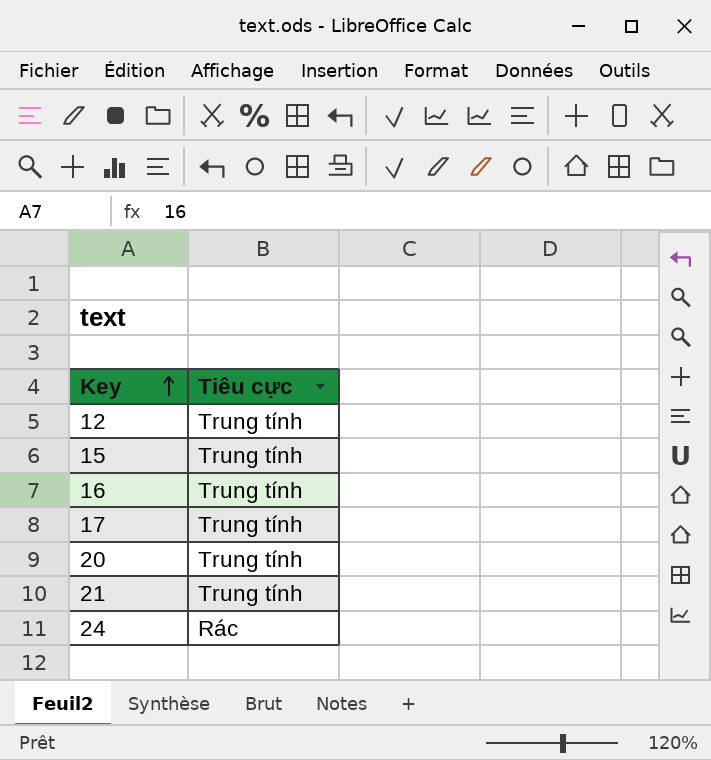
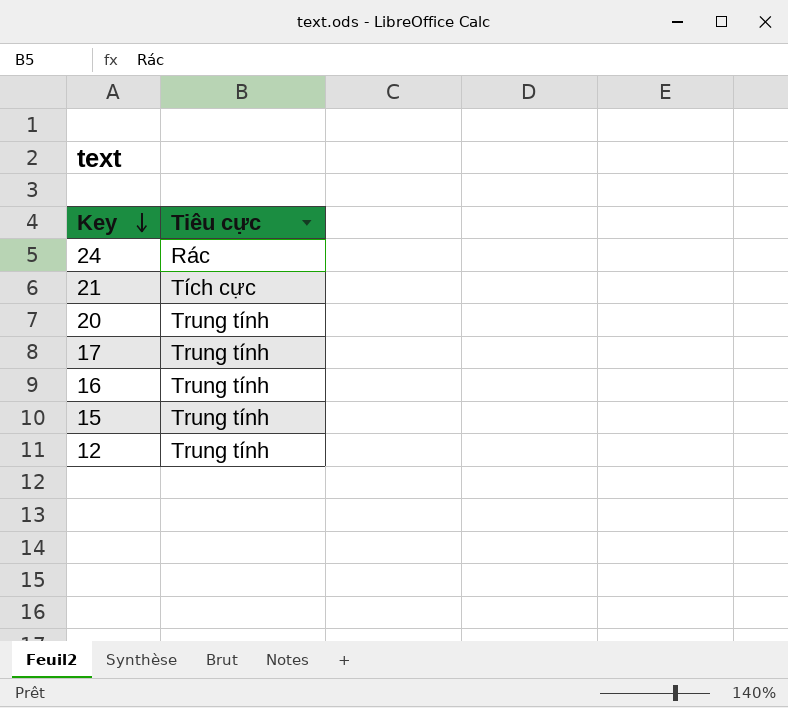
row order: Key ascending -> Key descending
21 | Tiêu cực: Trung tính -> Tích cực

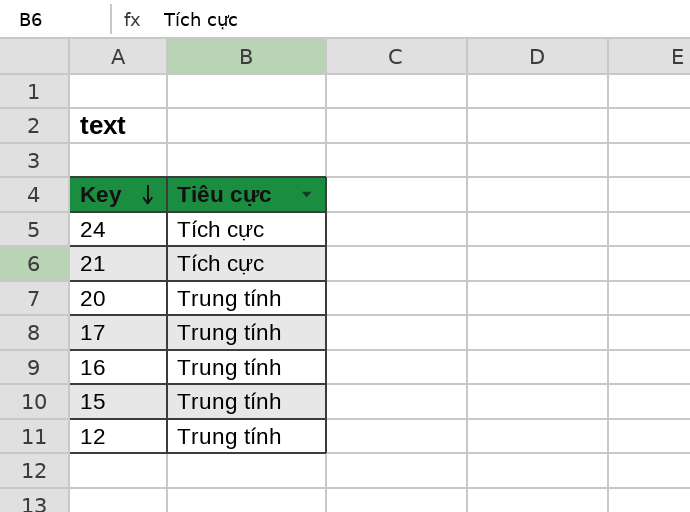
24 | Tiêu cực: Rác -> Tích cực

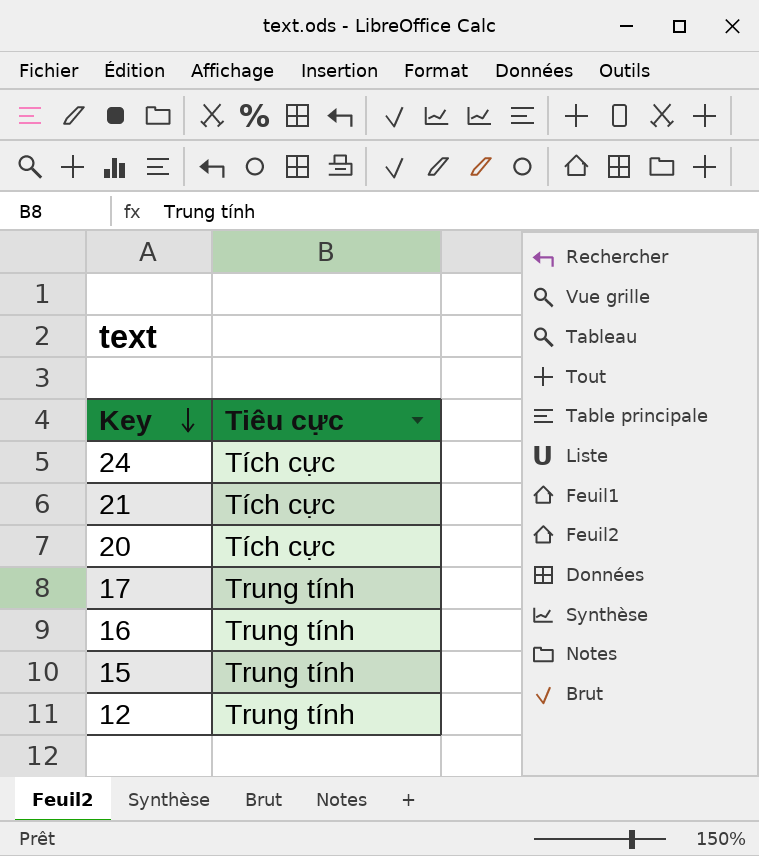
20 | Tiêu cực: Trung tính -> Tích cực

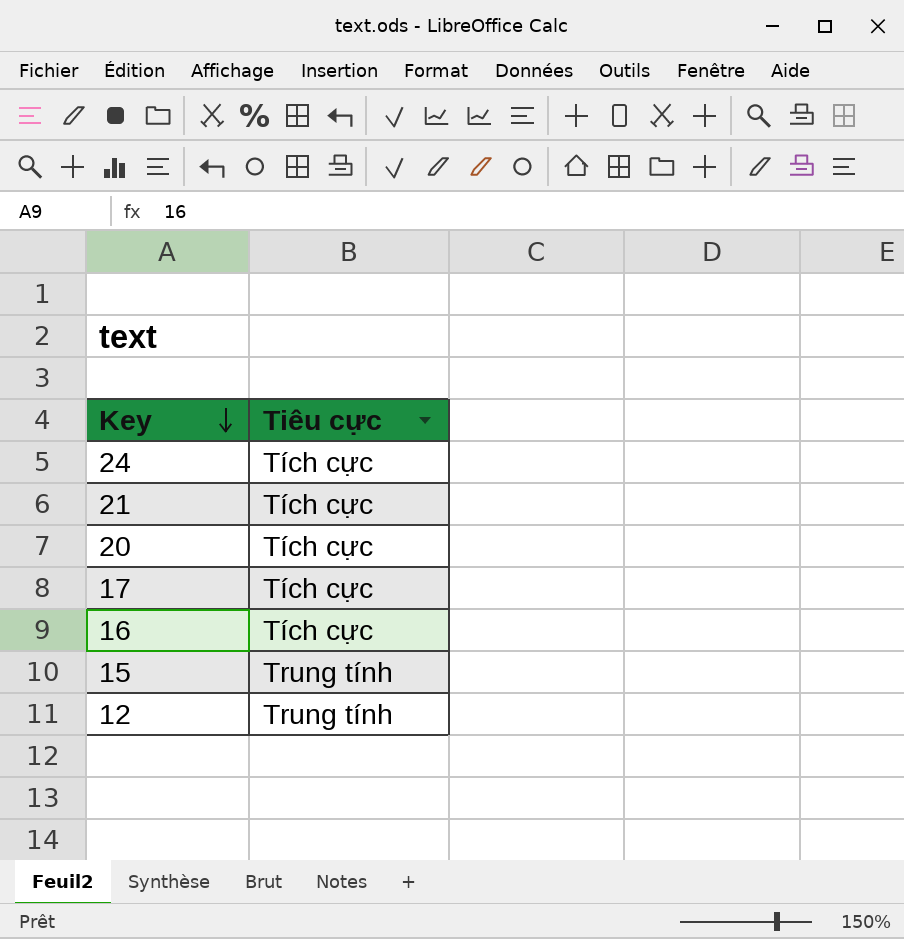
17 | Tiêu cực: Trung tính -> Tích cực
16 | Tiêu cực: Trung tính -> Tích cực

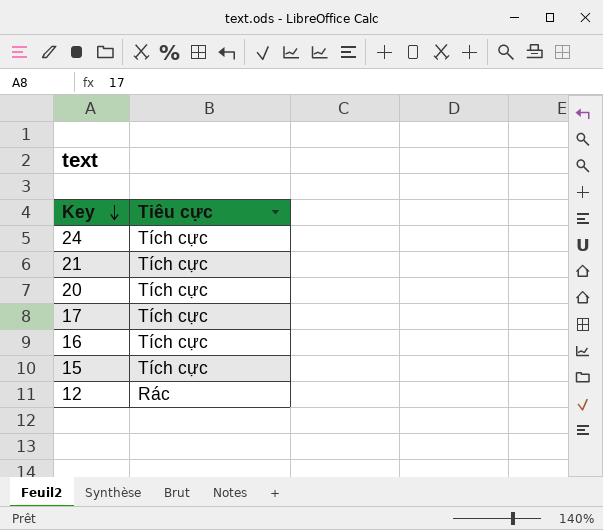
15 | Tiêu cực: Trung tính -> Tích cực
12 | Tiêu cực: Trung tính -> Rác

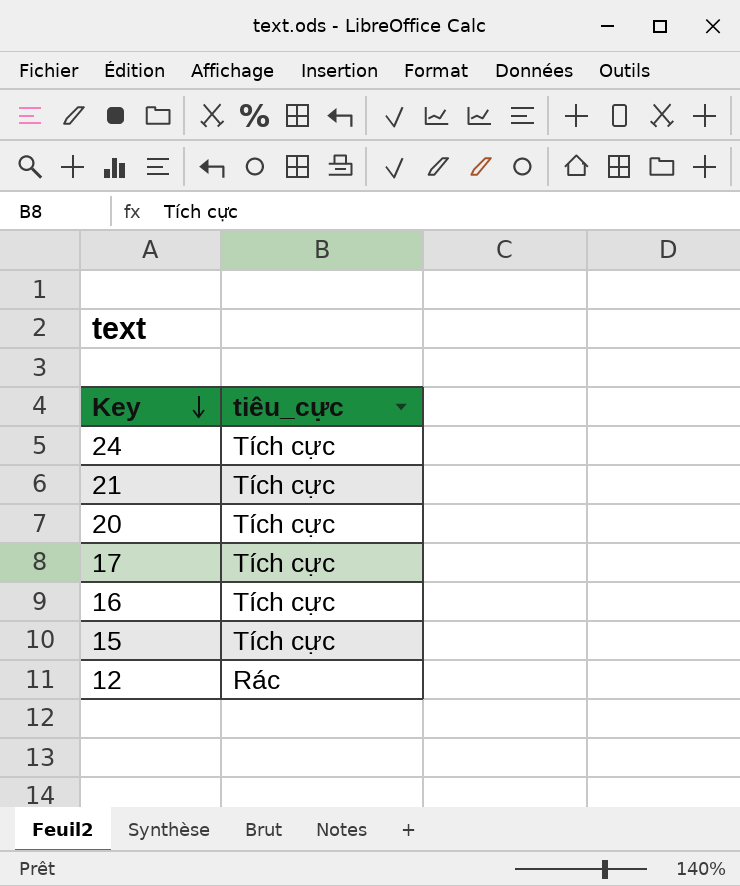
column name: Tiêu cực -> tiêu_cực

